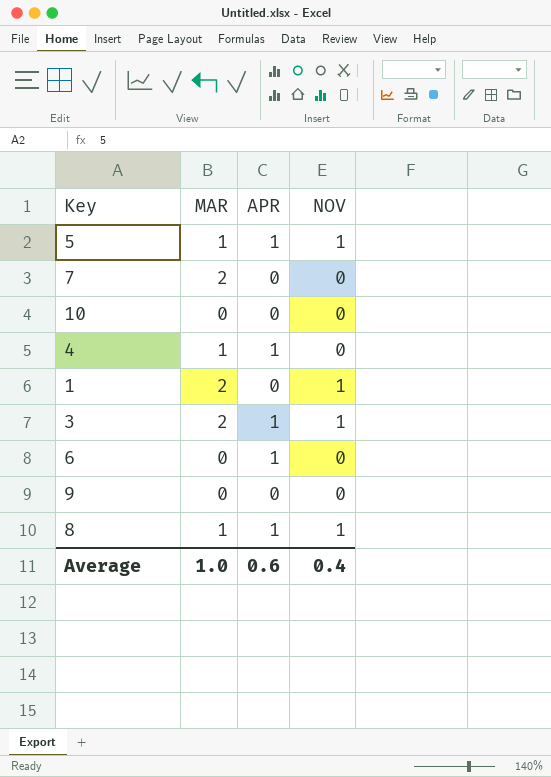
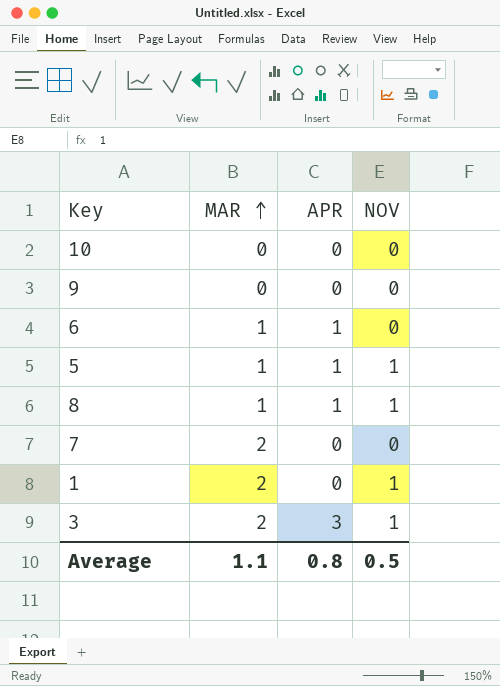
row order: none -> MAR ascending
row 4: 1 | 1 | 0 -> none
6 | MAR: 0 -> 1
3 | APR: 1 -> 3
Average | MAR: 1.0 -> 1.1
Average | APR: 0.6 -> 0.8
Average | NOV: 0.4 -> 0.5

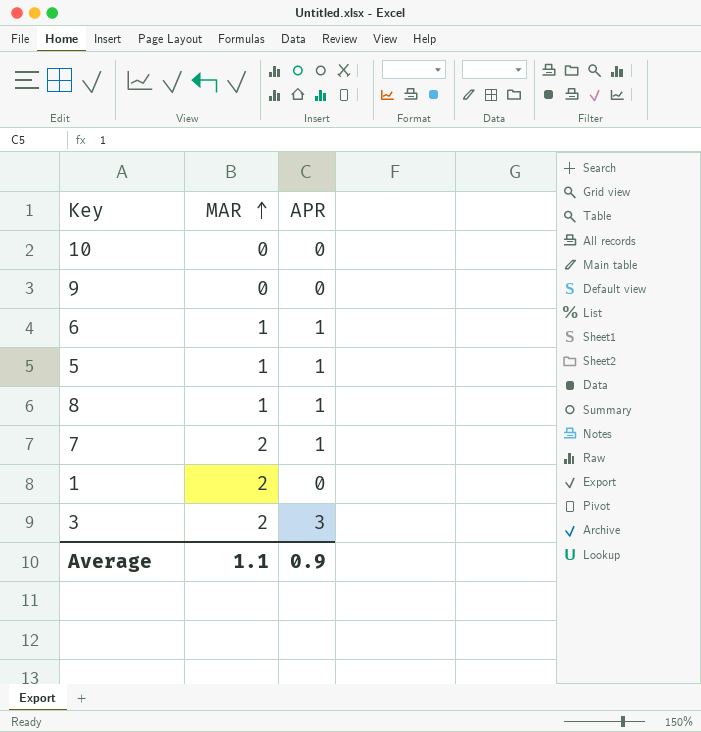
column NOV | position: 4 -> none
7 | APR: 0 -> 1
Average | APR: 0.8 -> 0.9

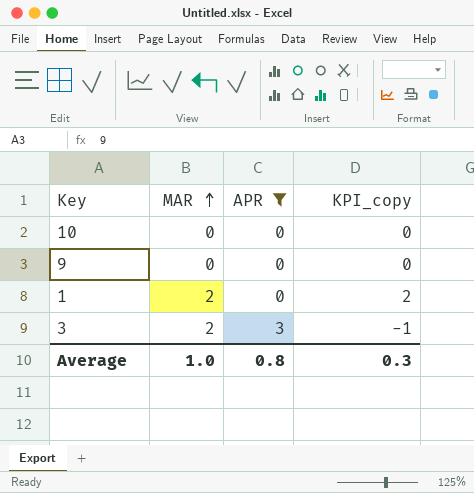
filter: none -> APR != 1
column KPI_copy | formula: none -> [MAR] - [APR]
Average | MAR: 1.1 -> 1.0
Average | APR: 0.9 -> 0.8

